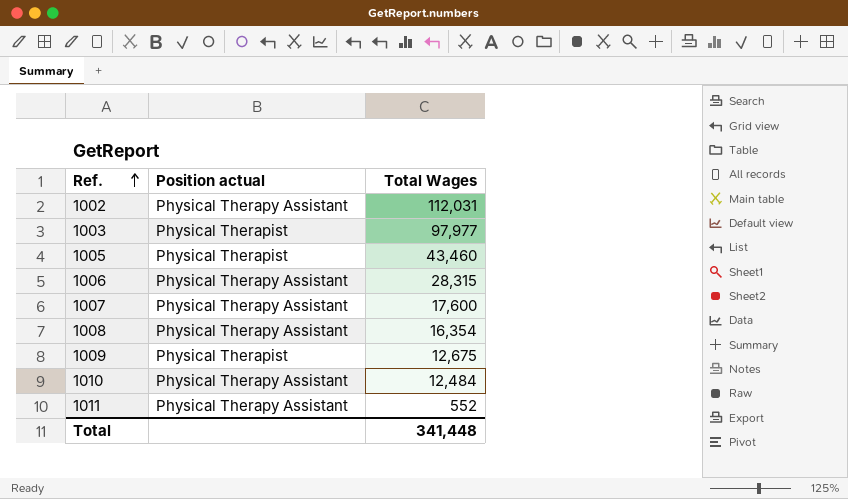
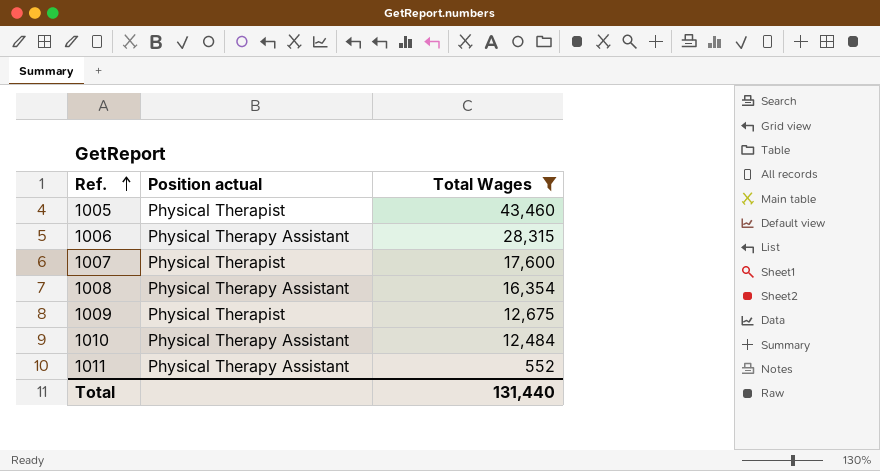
filter: none -> Total Wages <= 43,460
1007 | Position actual: Physical Therapy Assistant -> Physical Therapist
Total | Total Wages: 341,448 -> 131,440

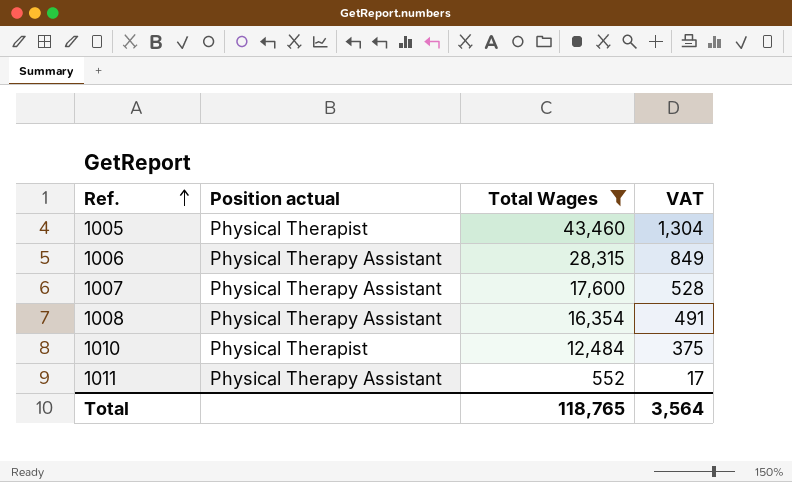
column VAT | formula: none -> [Total Wages] * 0.03
row 1009: Physical Therapist | 12,675 -> none
1007 | Position actual: Physical Therapist -> Physical Therapy Assistant
1010 | Position actual: Physical Therapy Assistant -> Physical Therapist
Total | Total Wages: 131,440 -> 118,765

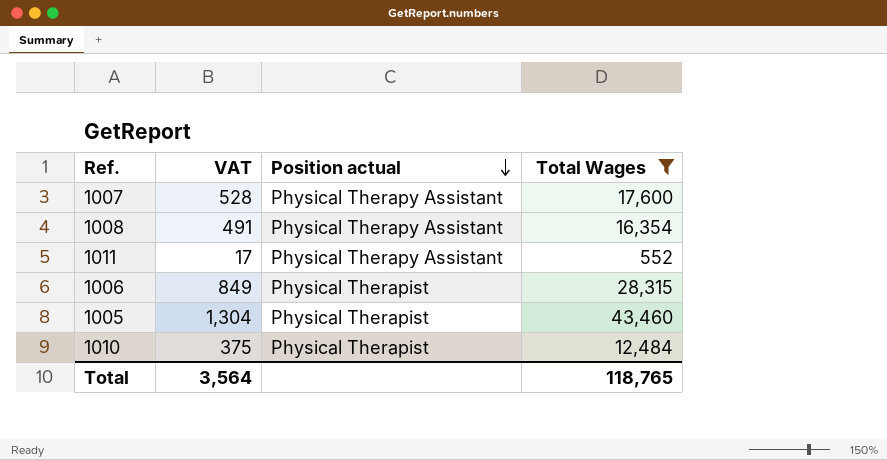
row order: Ref. ascending -> Position actual descending
column VAT | position: 4 -> 2
1006 | Position actual: Physical Therapy Assistant -> Physical Therapist

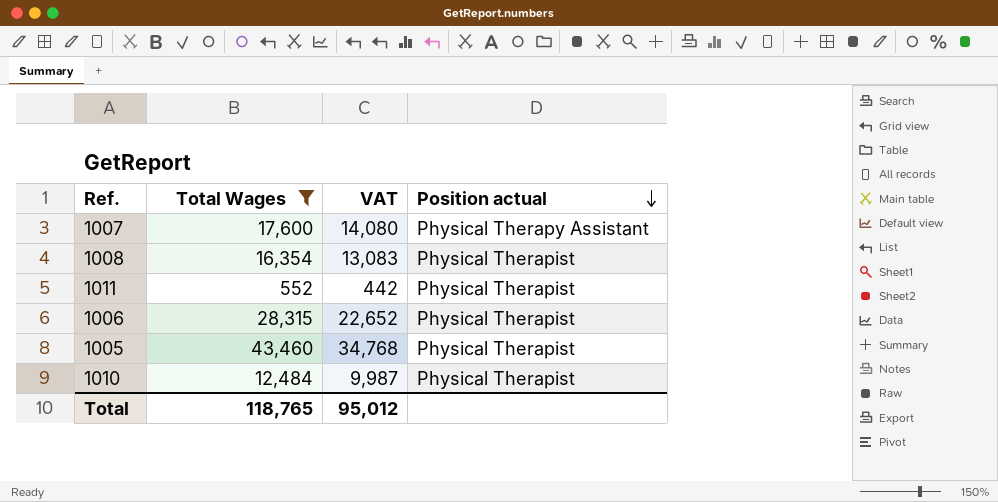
column Total Wages | position: 4 -> 2
column VAT | formula: [Total Wages] * 0.03 -> [Total Wages] * 0.8
1008 | Position actual: Physical Therapy Assistant -> Physical Therapist
1011 | Position actual: Physical Therapy Assistant -> Physical Therapist
Total | VAT: 3,564 -> 95,012

